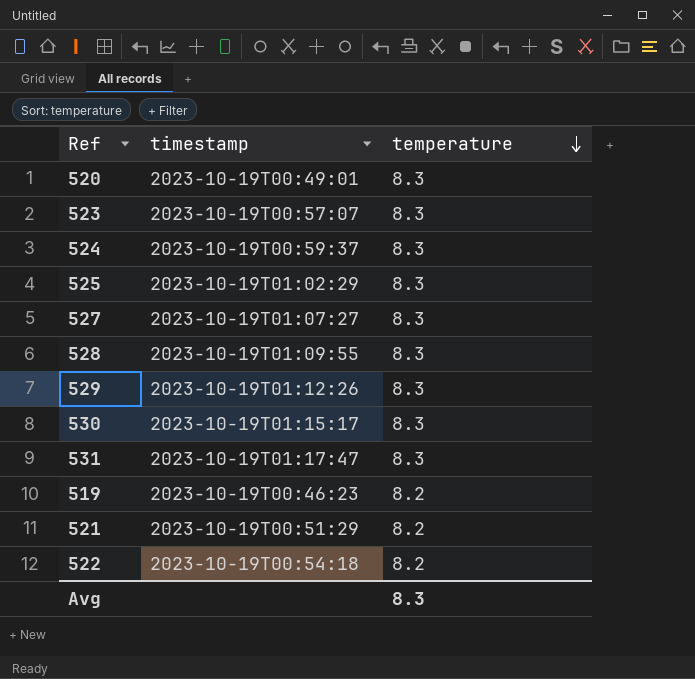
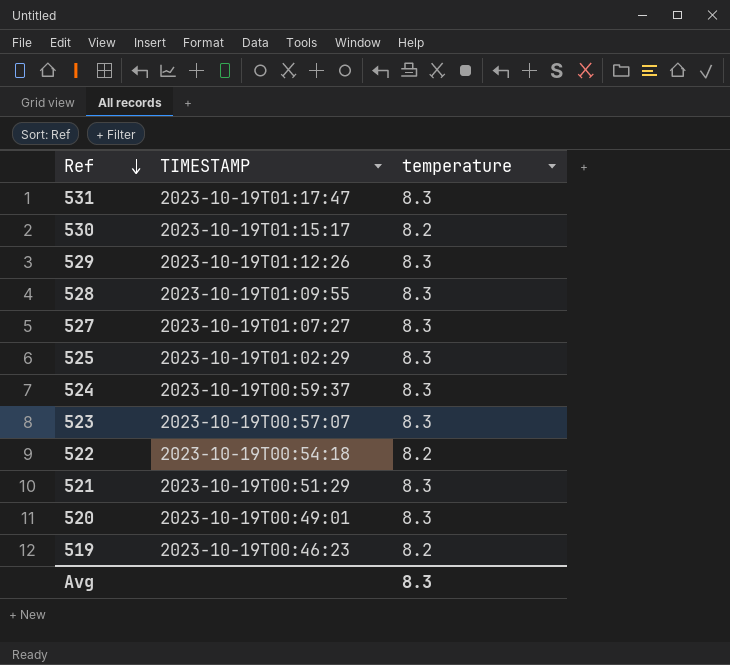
row order: temperature descending -> Ref descending
column name: timestamp -> TIMESTAMP
530 | temperature: 8.3 -> 8.2
521 | temperature: 8.2 -> 8.3

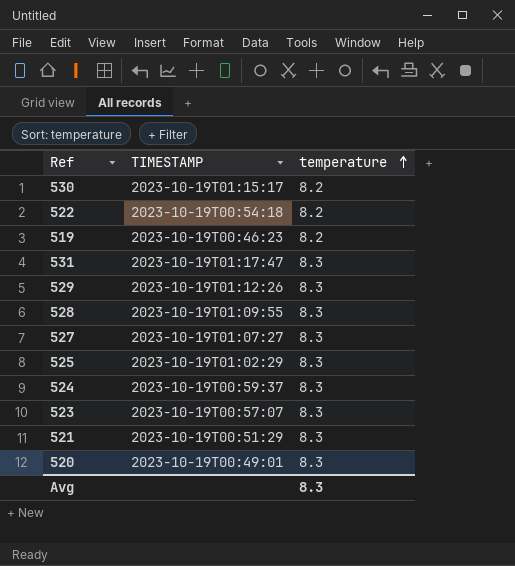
row order: Ref descending -> temperature ascending

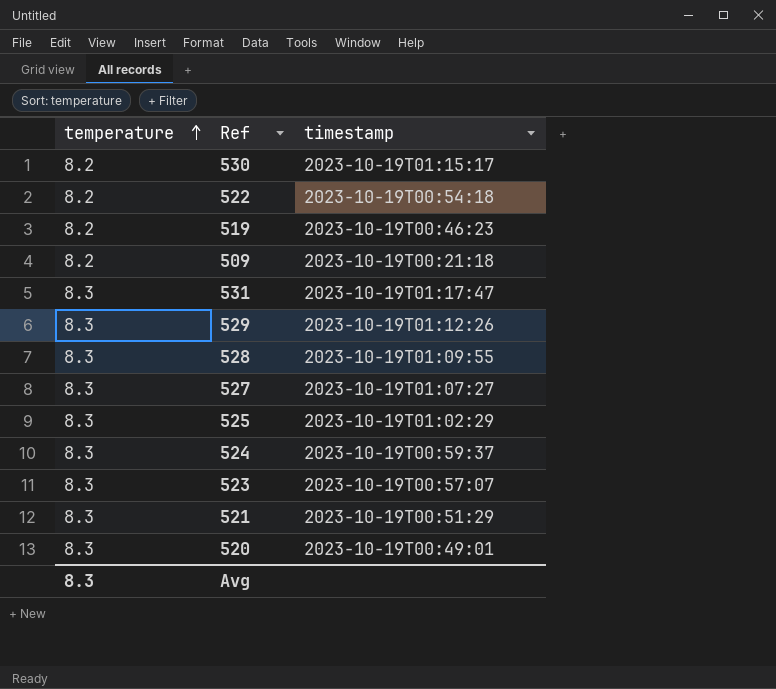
column temperature | position: 3 -> 1
column name: TIMESTAMP -> timestamp
row 509: none -> 8.2 | 2023-10-19T00:21:18

